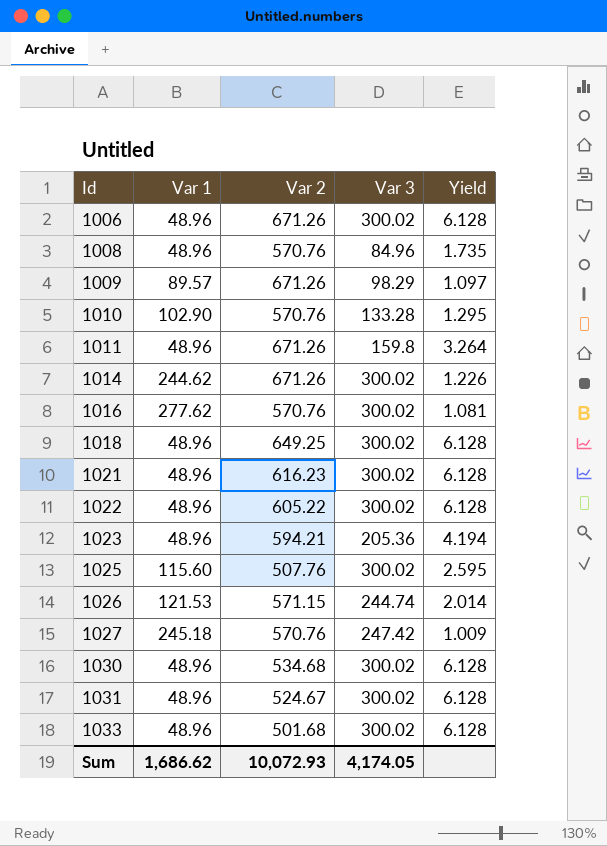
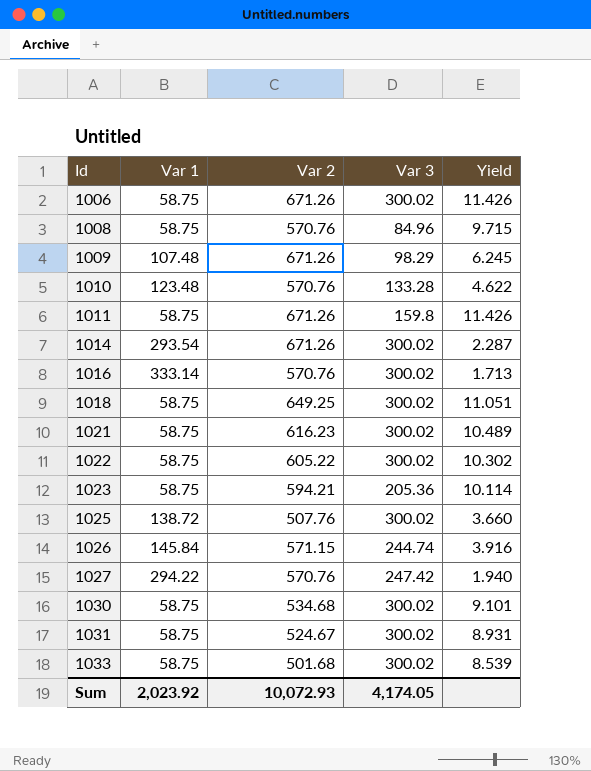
column Yield | formula: [Var 3] / [Var 1] -> [Var 2] / [Var 1]
1006 | Var 1: 48.96 -> 58.75
1008 | Var 1: 48.96 -> 58.75
1009 | Var 1: 89.57 -> 107.48
1010 | Var 1: 102.90 -> 123.48
1011 | Var 1: 48.96 -> 58.75
1014 | Var 1: 244.62 -> 293.54
1016 | Var 1: 277.62 -> 333.14
1018 | Var 1: 48.96 -> 58.75
1021 | Var 1: 48.96 -> 58.75
1022 | Var 1: 48.96 -> 58.75
1023 | Var 1: 48.96 -> 58.75
1025 | Var 1: 115.60 -> 138.72
1026 | Var 1: 121.53 -> 145.84
1027 | Var 1: 245.18 -> 294.22
1030 | Var 1: 48.96 -> 58.75
1031 | Var 1: 48.96 -> 58.75
1033 | Var 1: 48.96 -> 58.75
Sum | Var 1: 1,686.62 -> 2,023.92

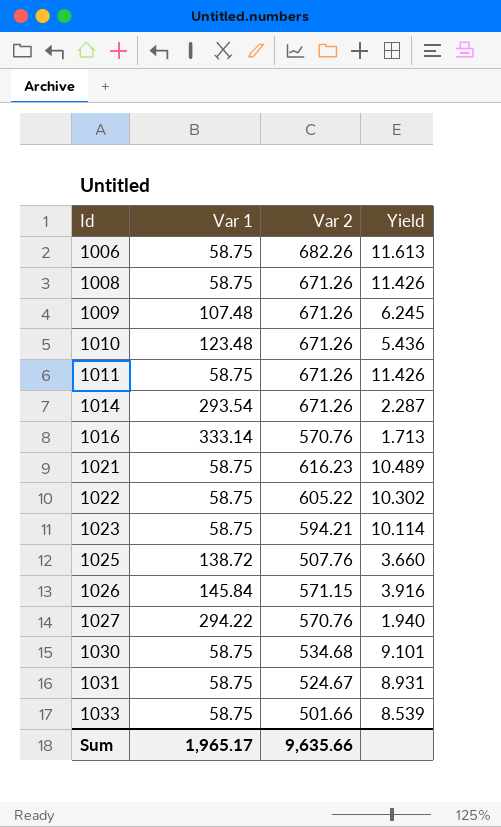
column Var 3 | position: 4 -> none
row 1018: 58.75 | 649.25 | 300.02 | 11.051 -> none
1006 | Var 2: 671.26 -> 682.26
1006 | Yield: 11.426 -> 11.613
1008 | Var 2: 570.76 -> 671.26
1008 | Yield: 9.715 -> 11.426
1010 | Var 2: 570.76 -> 671.26
1010 | Yield: 4.622 -> 5.436
1033 | Var 2: 501.68 -> 501.66
Sum | Var 1: 2,023.92 -> 1,965.17
Sum | Var 2: 10,072.93 -> 9,635.66

